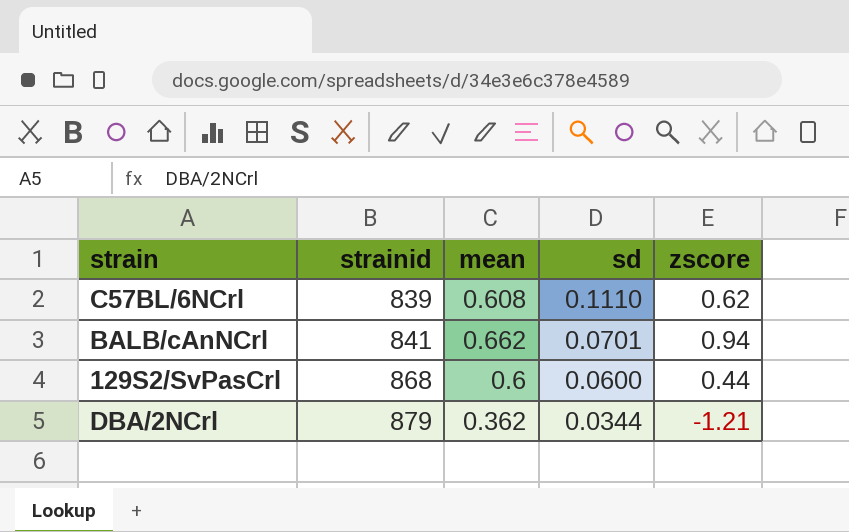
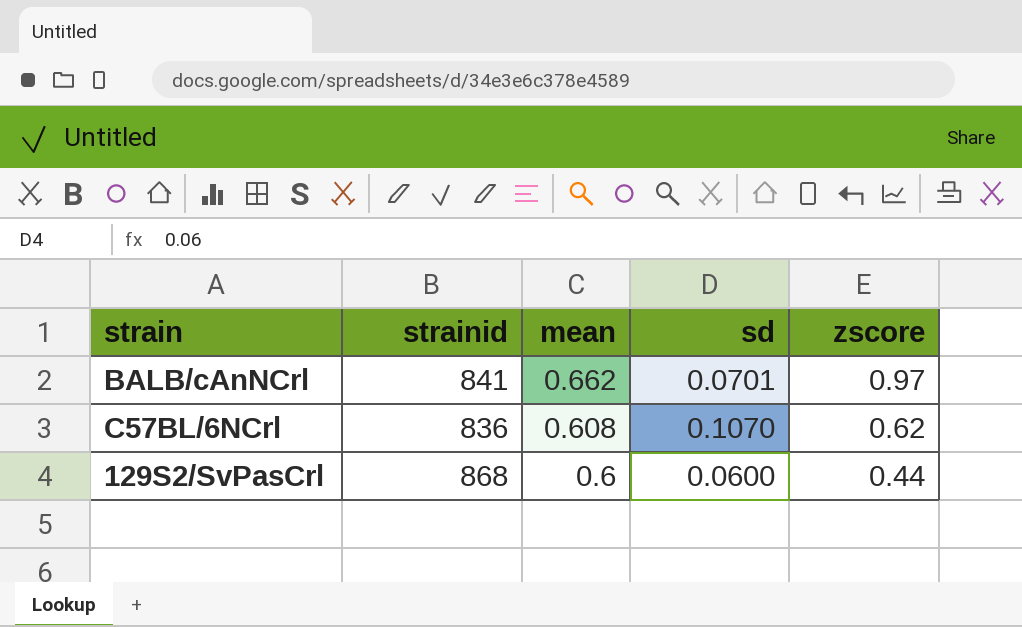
row order: strainid ascending -> mean descending
row DBA/2NCrl: 879 | 0.362 | 0.0344 | -1.21 -> none
BALB/cAnNCrl | zscore: 0.94 -> 0.97
C57BL/6NCrl | strainid: 839 -> 836
C57BL/6NCrl | sd: 0.1110 -> 0.1070

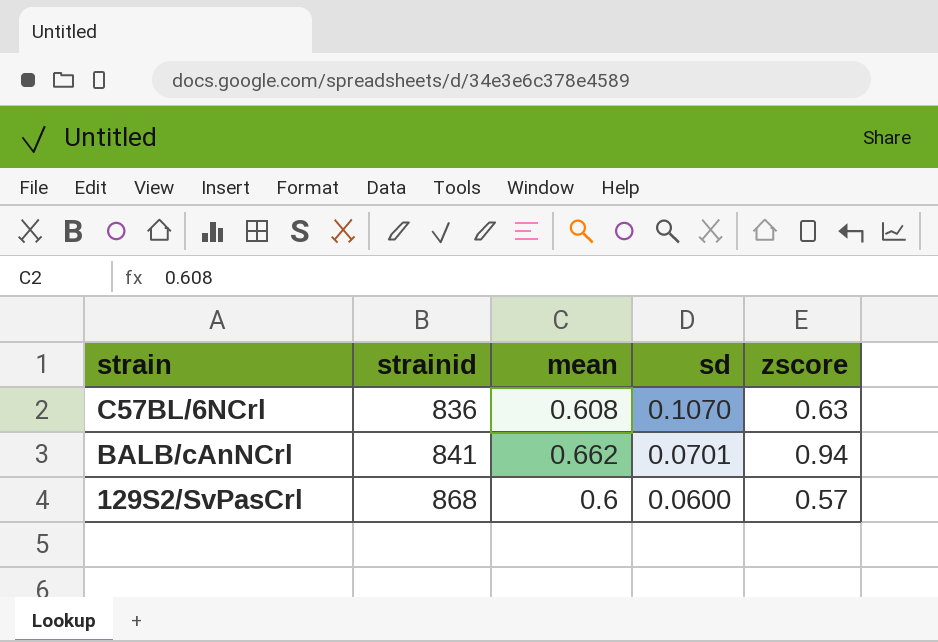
row order: mean descending -> strain descending
C57BL/6NCrl | zscore: 0.62 -> 0.63
BALB/cAnNCrl | zscore: 0.97 -> 0.94
129S2/SvPasCrl | zscore: 0.44 -> 0.57

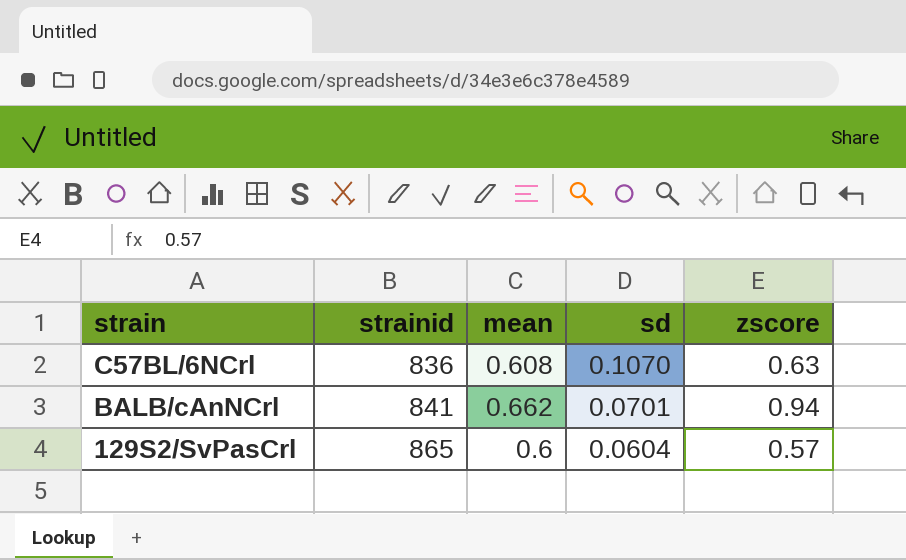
129S2/SvPasCrl | strainid: 868 -> 865
129S2/SvPasCrl | sd: 0.0600 -> 0.0604

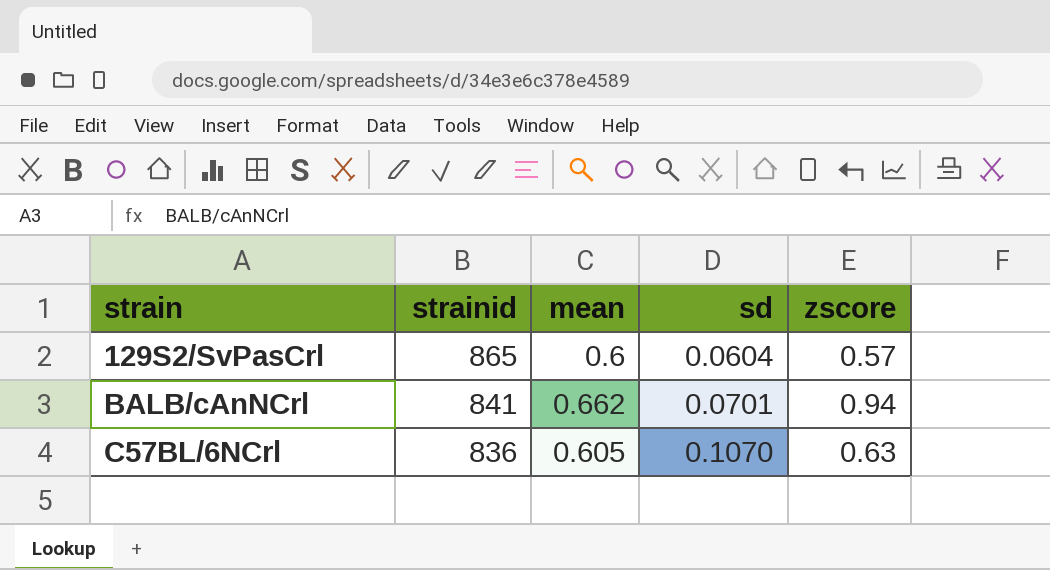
row order: strain descending -> strain ascending
C57BL/6NCrl | mean: 0.608 -> 0.605

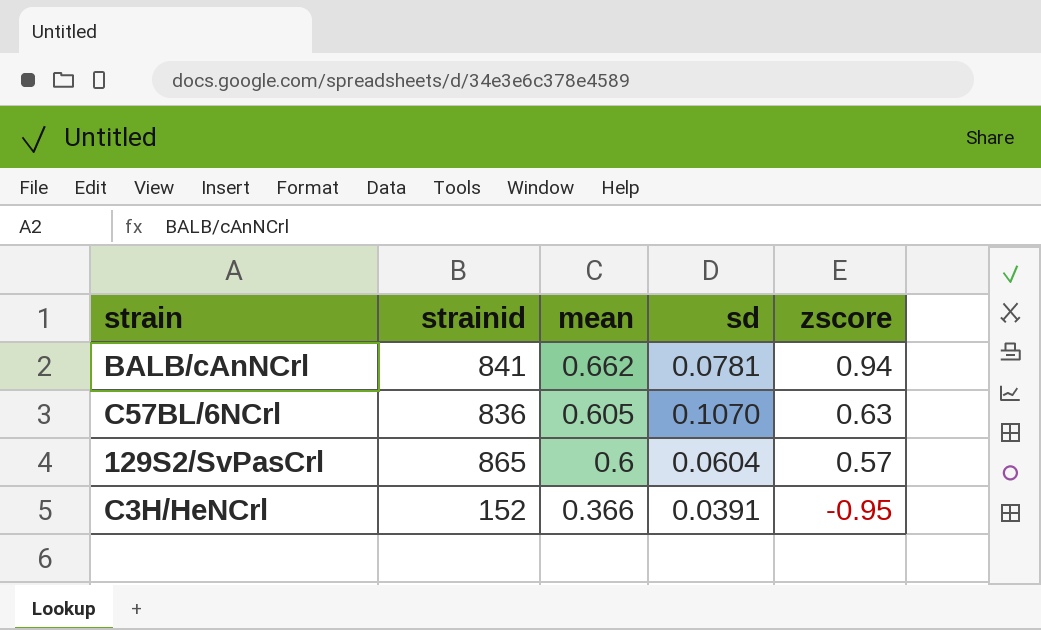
row order: strain ascending -> mean descending
BALB/cAnNCrl | sd: 0.0701 -> 0.0781
row C3H/HeNCrl: none -> 152 | 0.366 | 0.0391 | -0.95

